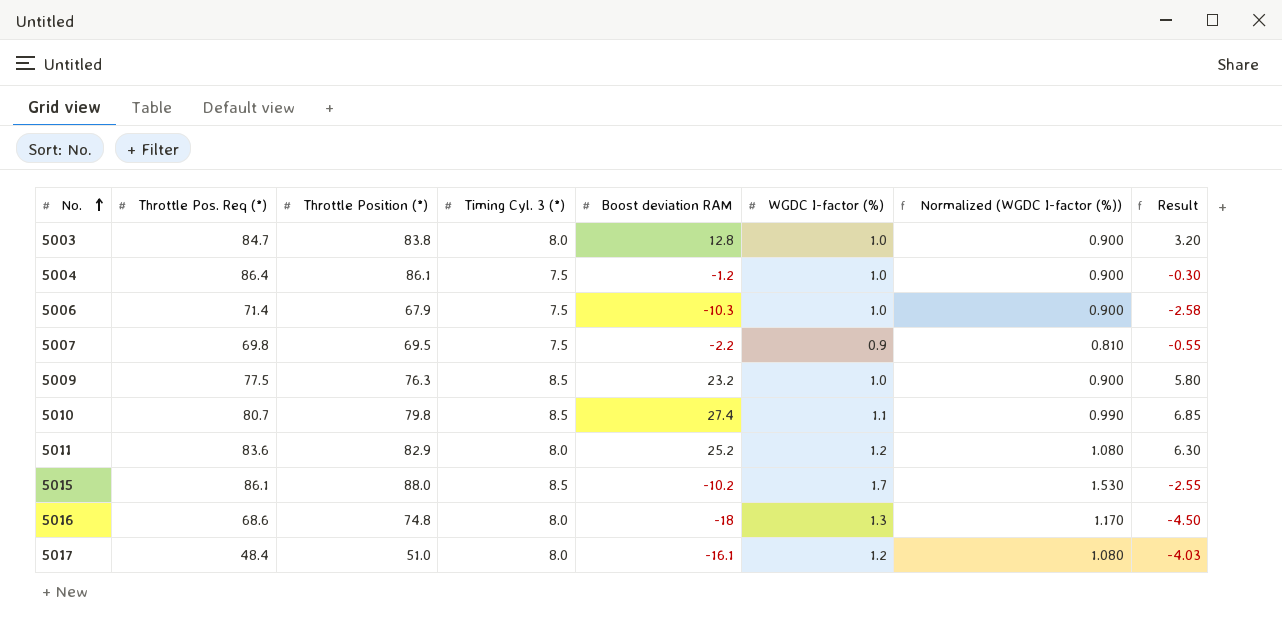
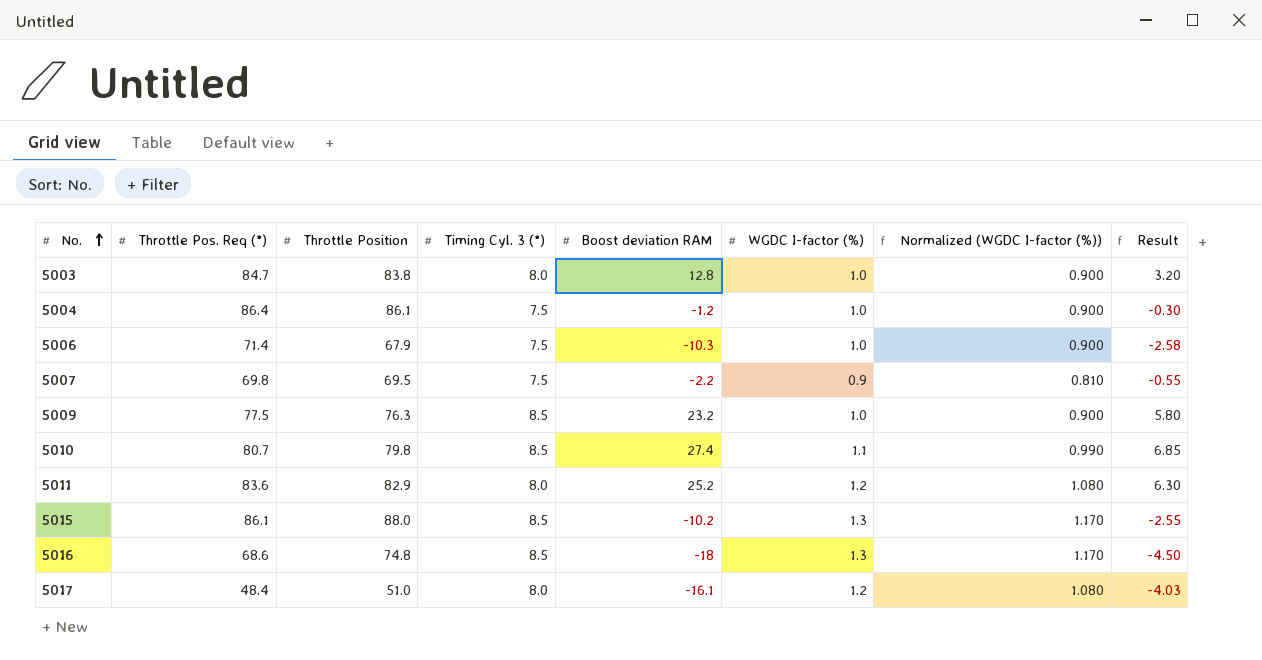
column name: Throttle Position (*) -> Throttle Position
5015 | WGDC I-factor (%): 1.7 -> 1.3
5015 | Normalized (WGDC I-factor (%)): 1.530 -> 1.170
5016 | Timing Cyl. 3 (*): 8.0 -> 8.5

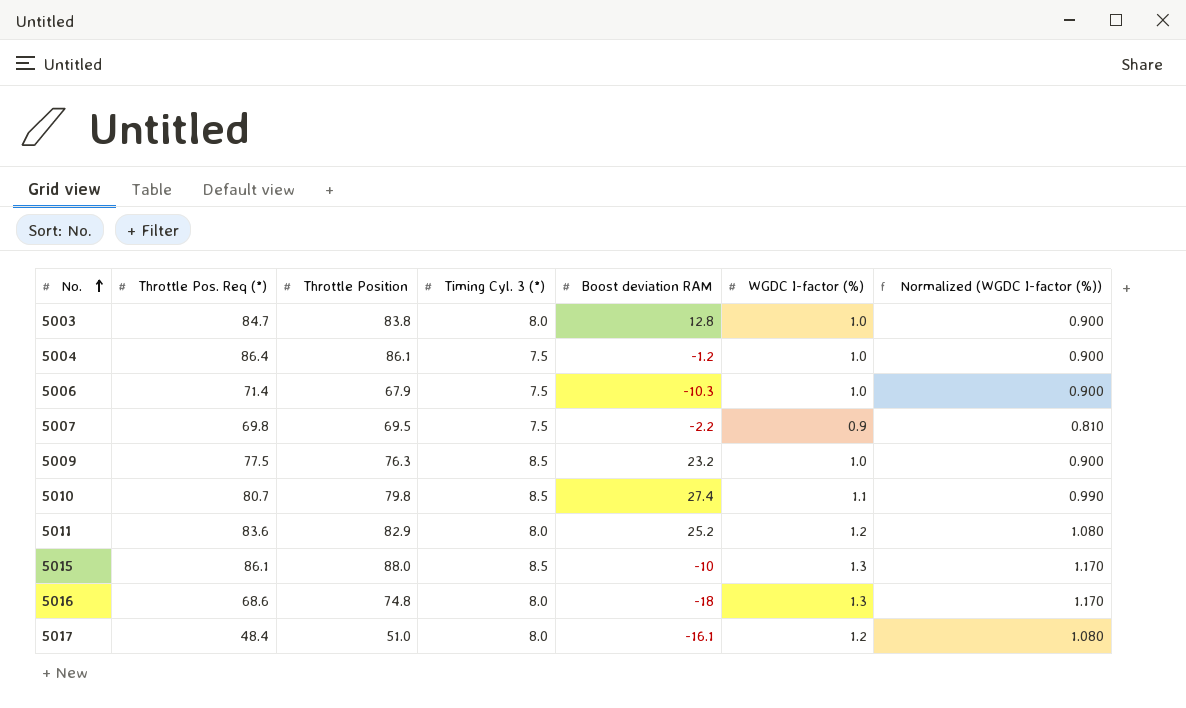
column Result | formula: [Boost deviation RAM] * 0.25 -> none
5015 | Boost deviation RAM: -10.2 -> -10
5016 | Timing Cyl. 3 (*): 8.5 -> 8.0

